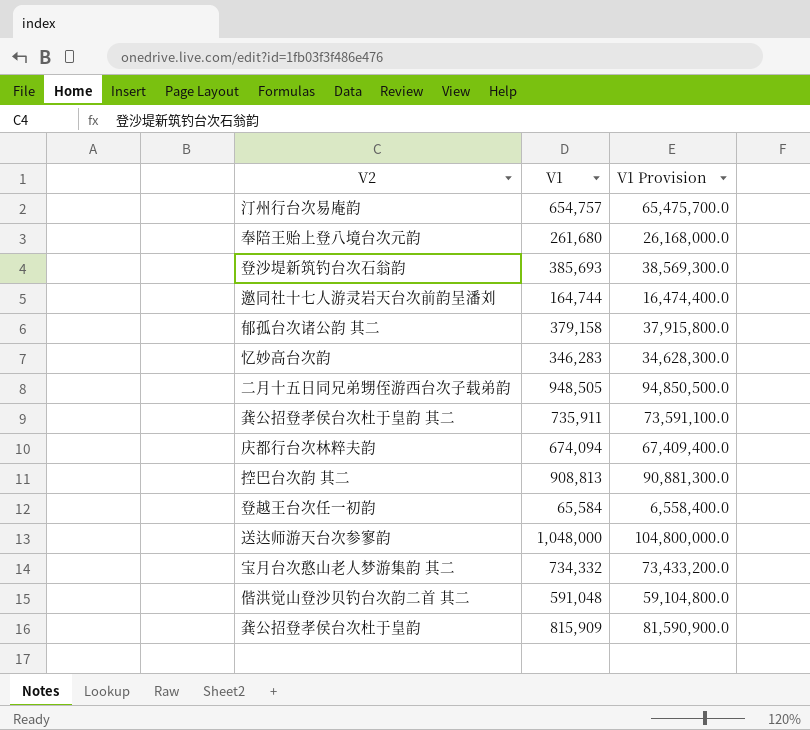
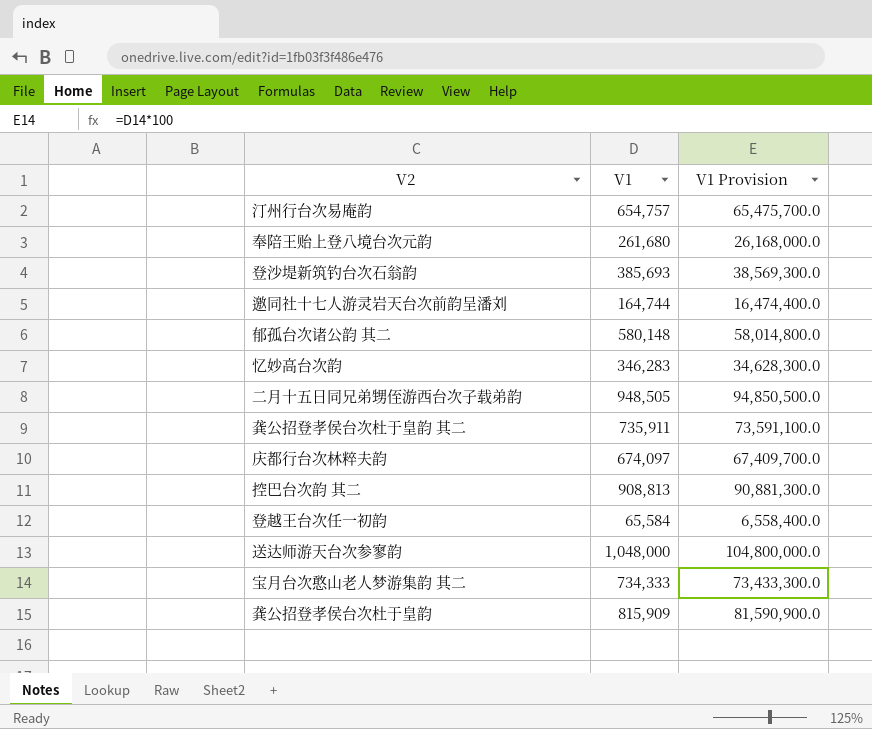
row 偕洪觉山登沙贝钓台次韵二首 其二: 591,048 | 59,104,800.0 -> none
郁孤台次诸公韵 其二 | V1: 379,158 -> 580,148
郁孤台次诸公韵 其二 | V1 Provision: 37,915,800.0 -> 58,014,800.0
庆都行台次林粹夫韵 | V1: 674,094 -> 674,097
庆都行台次林粹夫韵 | V1 Provision: 67,409,400.0 -> 67,409,700.0
宝月台次憨山老人梦游集韵 其二 | V1: 734,332 -> 734,333
宝月台次憨山老人梦游集韵 其二 | V1 Provision: 73,433,200.0 -> 73,433,300.0

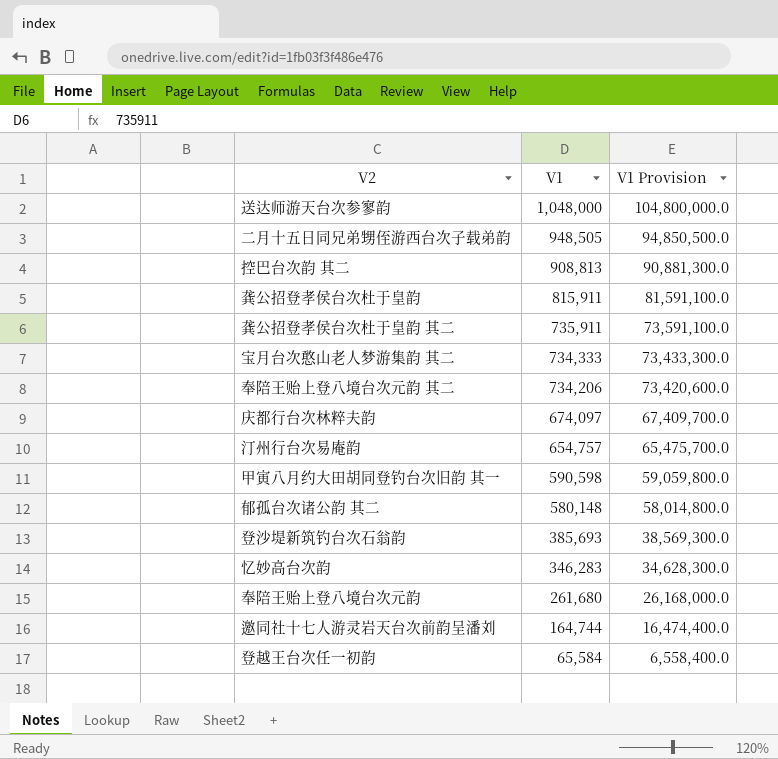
row order: none -> V1 descending
龚公招登孝侯台次杜于皇韵 | V1: 815,909 -> 815,911
龚公招登孝侯台次杜于皇韵 | V1 Provision: 81,590,900.0 -> 81,591,100.0
row 奉陪王贻上登八境台次元韵 其二: none -> 734,206 | 73,420,600.0
row 甲寅八月约大田胡同登钓台次旧韵 其一: none -> 590,598 | 59,059,800.0

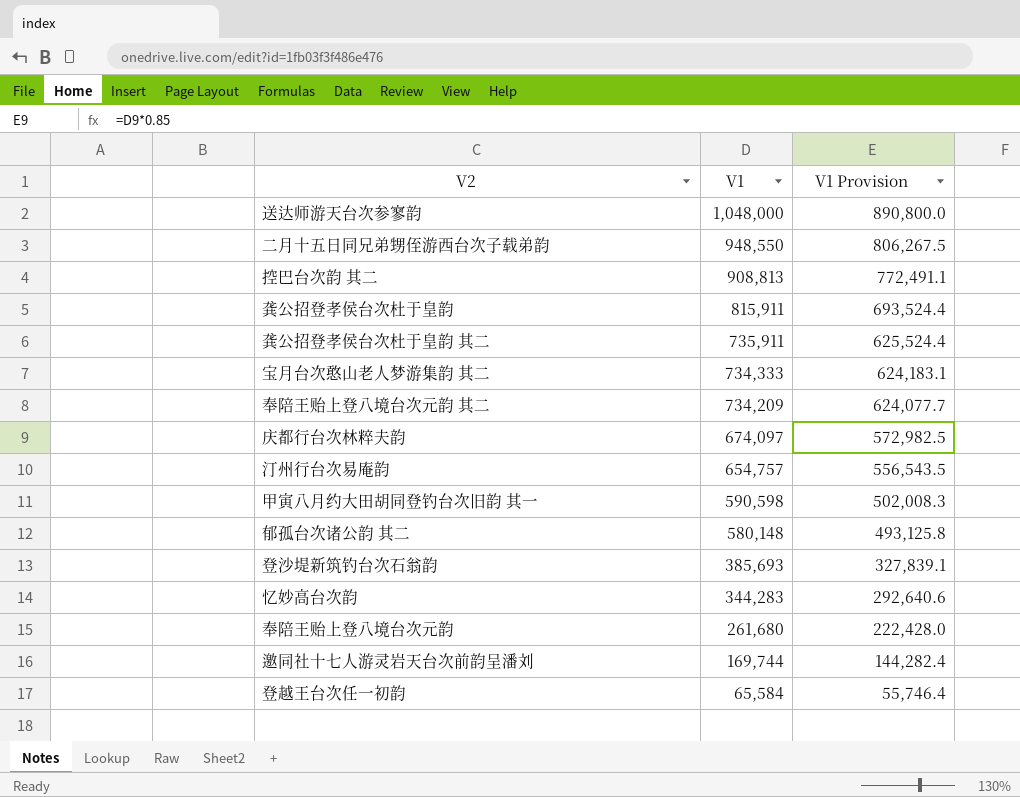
column V1 Provision | formula: [V1] * 100 -> [V1] * 0.85
二月十五日同兄弟甥侄游西台次子载弟韵 | V1: 948,505 -> 948,550
奉陪王贻上登八境台次元韵 其二 | V1: 734,206 -> 734,209
忆妙高台次韵 | V1: 346,283 -> 344,283
邀同社十七人游灵岩天台次前韵呈潘刘 | V1: 164,744 -> 169,744

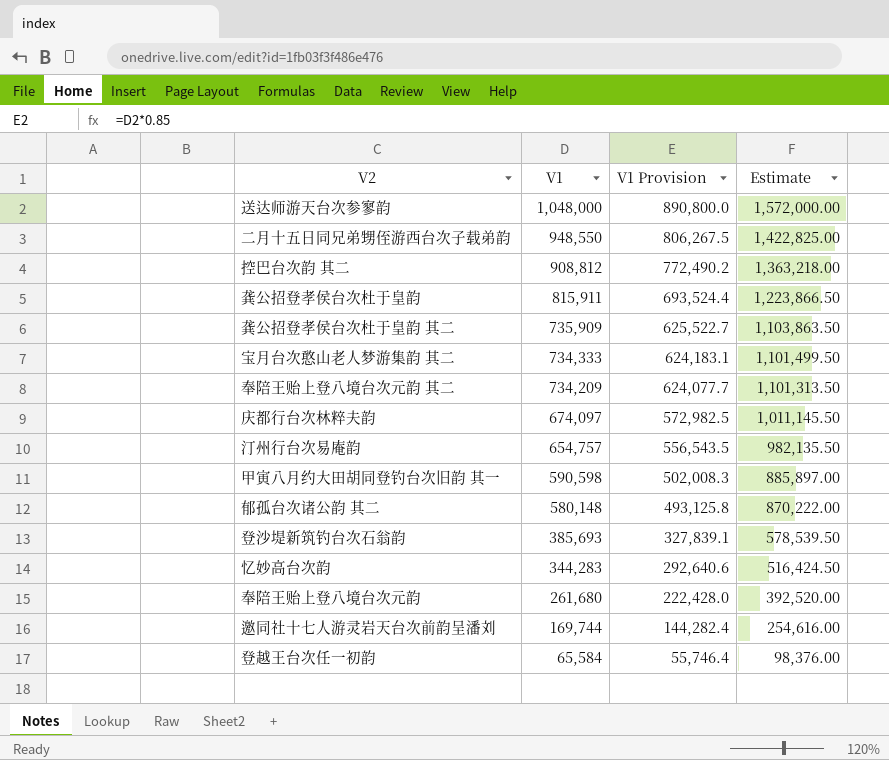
column Estimate | formula: none -> [V1] * 1.5
控巴台次韵 其二 | V1: 908,813 -> 908,812
控巴台次韵 其二 | V1 Provision: 772,491.1 -> 772,490.2
龚公招登孝侯台次杜于皇韵 其二 | V1: 735,911 -> 735,909
龚公招登孝侯台次杜于皇韵 其二 | V1 Provision: 625,524.4 -> 625,522.7

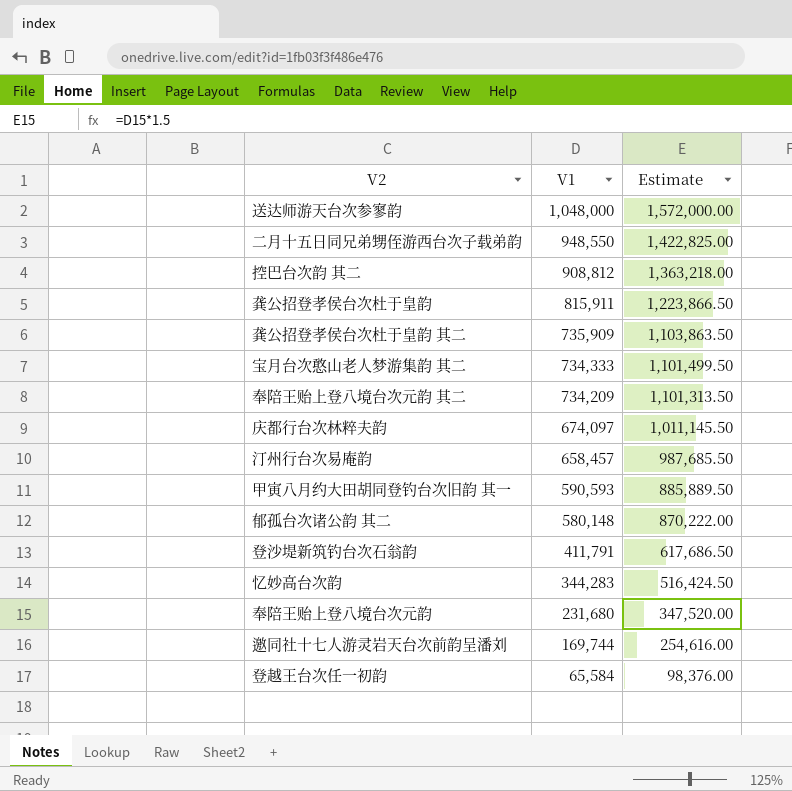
column V1 Provision | formula: [V1] * 0.85 -> none
汀州行台次易庵韵 | V1: 654,757 -> 658,457
汀州行台次易庵韵 | Estimate: 982,135.50 -> 987,685.50
甲寅八月约大田胡同登钓台次旧韵 其一 | V1: 590,598 -> 590,593
甲寅八月约大田胡同登钓台次旧韵 其一 | Estimate: 885,897.00 -> 885,889.50
登沙堤新筑钓台次石翁韵 | V1: 385,693 -> 411,791
登沙堤新筑钓台次石翁韵 | Estimate: 578,539.50 -> 617,686.50
奉陪王贻上登八境台次元韵 | V1: 261,680 -> 231,680
奉陪王贻上登八境台次元韵 | Estimate: 392,520.00 -> 347,520.00

